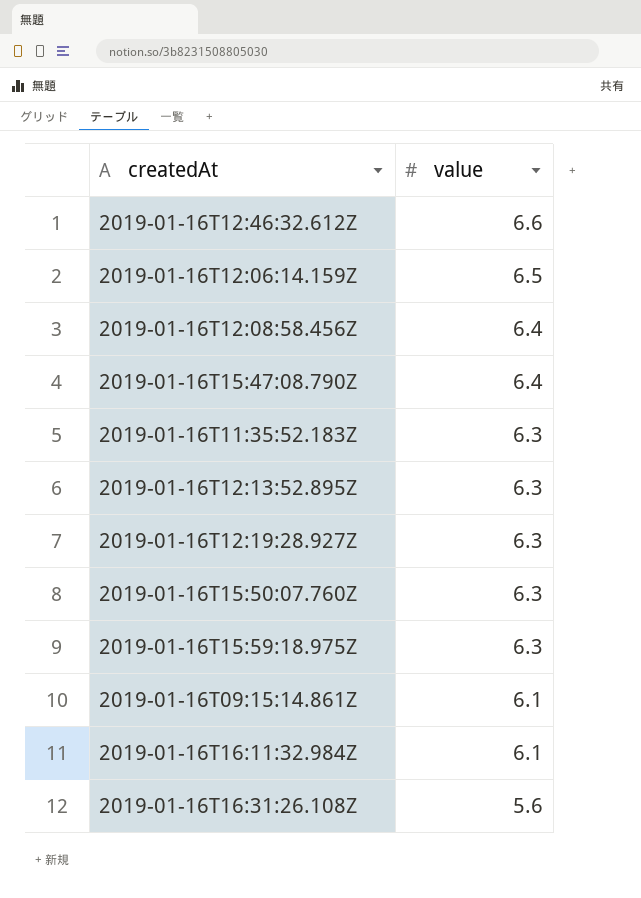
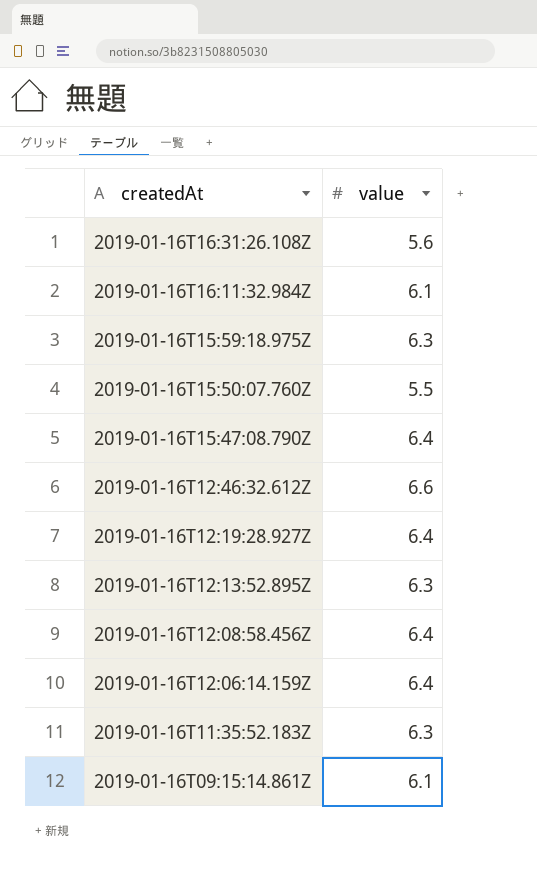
row order: value descending -> createdAt descending
2019-01-16T15:50:07.760Z | value: 6.3 -> 5.5
2019-01-16T12:19:28.927Z | value: 6.3 -> 6.4
2019-01-16T12:06:14.159Z | value: 6.5 -> 6.4

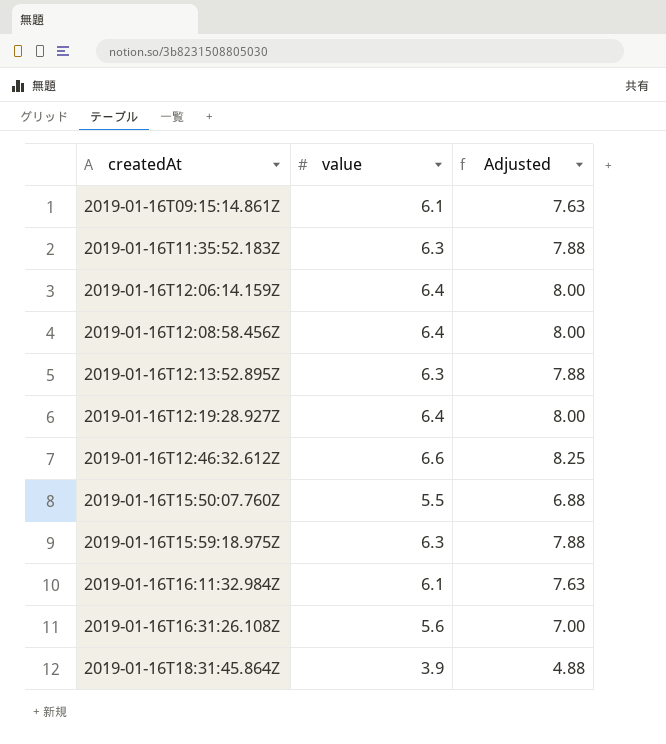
row order: createdAt descending -> createdAt ascending
column Adjusted | formula: none -> [value] * 1.25
row 2019-01-16T15:47:08.790Z: 6.4 -> none
row 2019-01-16T18:31:45.864Z: none -> 3.9 | 4.88

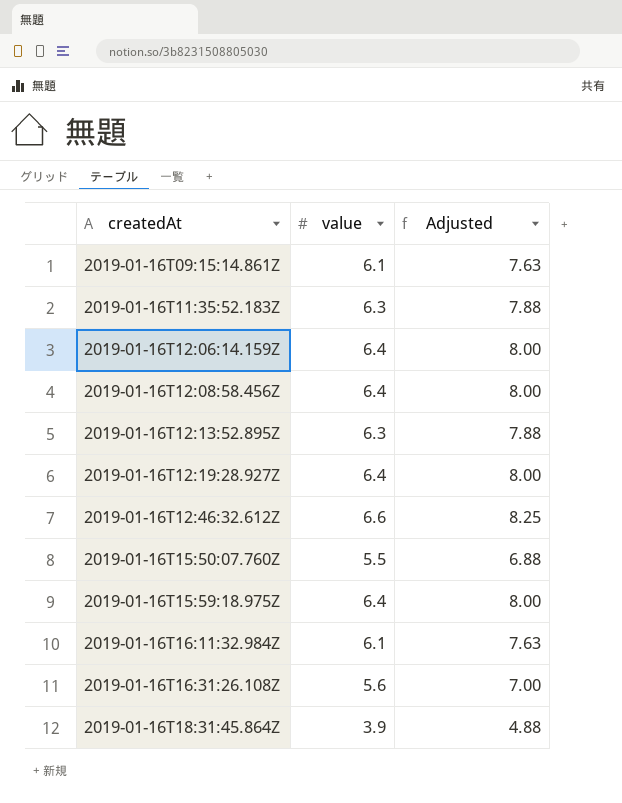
2019-01-16T15:59:18.975Z | value: 6.3 -> 6.4
2019-01-16T15:59:18.975Z | Adjusted: 7.88 -> 8.00

